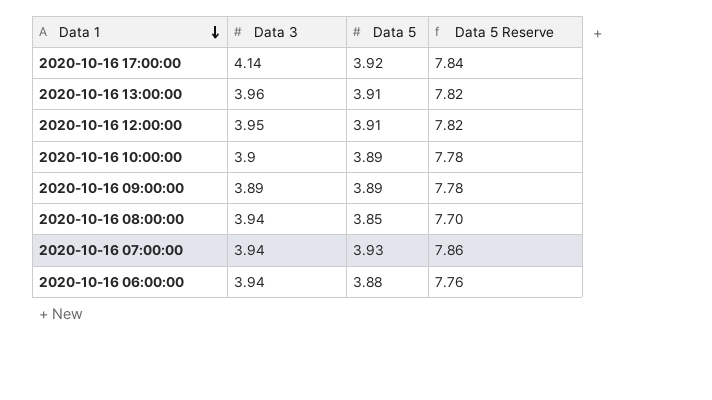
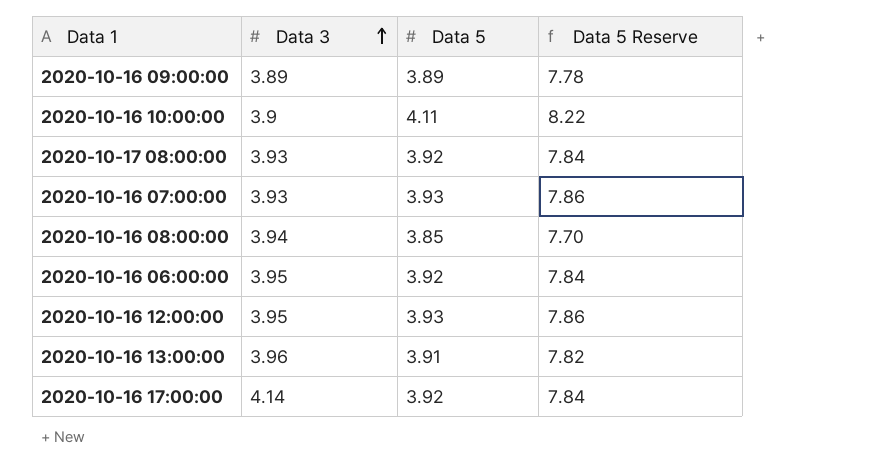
row order: Data 1 descending -> Data 3 ascending
2020-10-16 10:00:00 | Data 5: 3.89 -> 4.11
2020-10-16 10:00:00 | Data 5 Reserve: 7.78 -> 8.22
row 2020-10-17 08:00:00: none -> 3.93 | 3.92 | 7.84
2020-10-16 07:00:00 | Data 3: 3.94 -> 3.93
2020-10-16 06:00:00 | Data 3: 3.94 -> 3.95
2020-10-16 06:00:00 | Data 5: 3.88 -> 3.92
2020-10-16 06:00:00 | Data 5 Reserve: 7.76 -> 7.84
2020-10-16 12:00:00 | Data 5: 3.91 -> 3.93
2020-10-16 12:00:00 | Data 5 Reserve: 7.82 -> 7.86

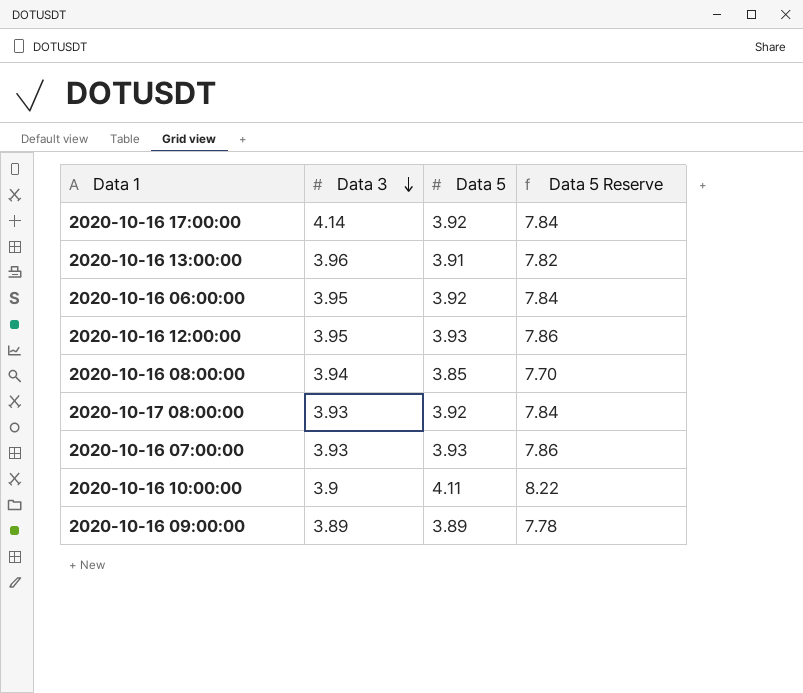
row order: Data 3 ascending -> Data 3 descending

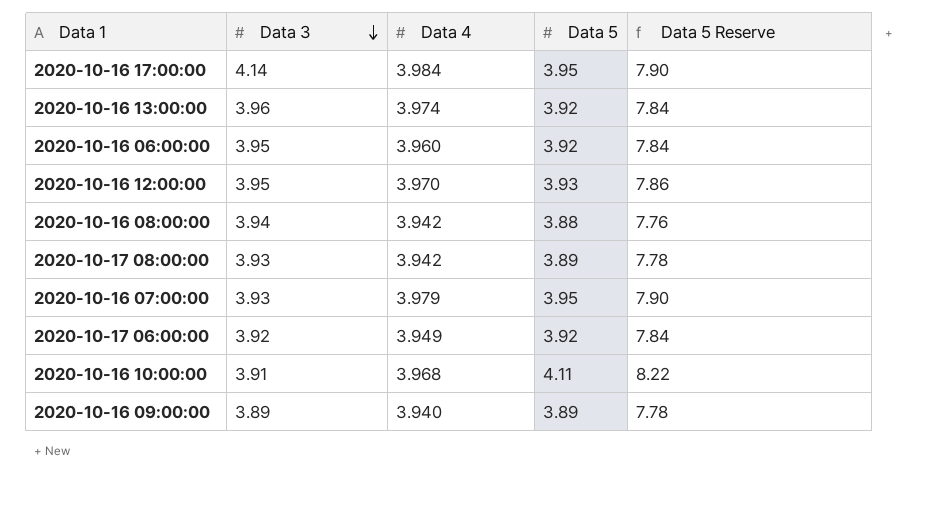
column Data 4 | position: none -> 3
2020-10-16 17:00:00 | Data 5: 3.92 -> 3.95
2020-10-16 17:00:00 | Data 5 Reserve: 7.84 -> 7.90
2020-10-16 13:00:00 | Data 5: 3.91 -> 3.92
2020-10-16 13:00:00 | Data 5 Reserve: 7.82 -> 7.84
2020-10-16 08:00:00 | Data 5: 3.85 -> 3.88
2020-10-16 08:00:00 | Data 5 Reserve: 7.70 -> 7.76
2020-10-17 08:00:00 | Data 5: 3.92 -> 3.89
2020-10-17 08:00:00 | Data 5 Reserve: 7.84 -> 7.78
2020-10-16 07:00:00 | Data 5: 3.93 -> 3.95
2020-10-16 07:00:00 | Data 5 Reserve: 7.86 -> 7.90
row 2020-10-17 06:00:00: none -> 3.92 | 3.949 | 3.92 | 7.84
2020-10-16 10:00:00 | Data 3: 3.9 -> 3.91

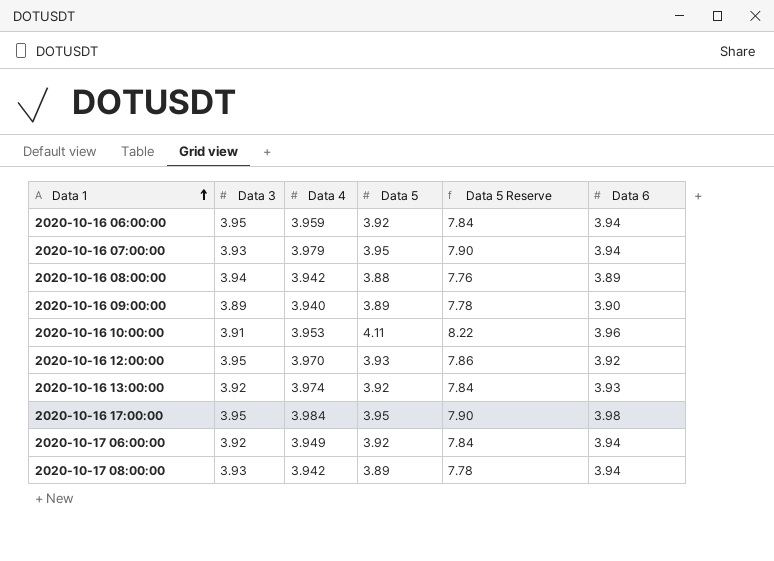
row order: Data 3 descending -> Data 1 ascending
column Data 6 | position: none -> 6
2020-10-16 06:00:00 | Data 4: 3.960 -> 3.959
2020-10-16 10:00:00 | Data 4: 3.968 -> 3.953
2020-10-16 13:00:00 | Data 3: 3.96 -> 3.92
2020-10-16 17:00:00 | Data 3: 4.14 -> 3.95

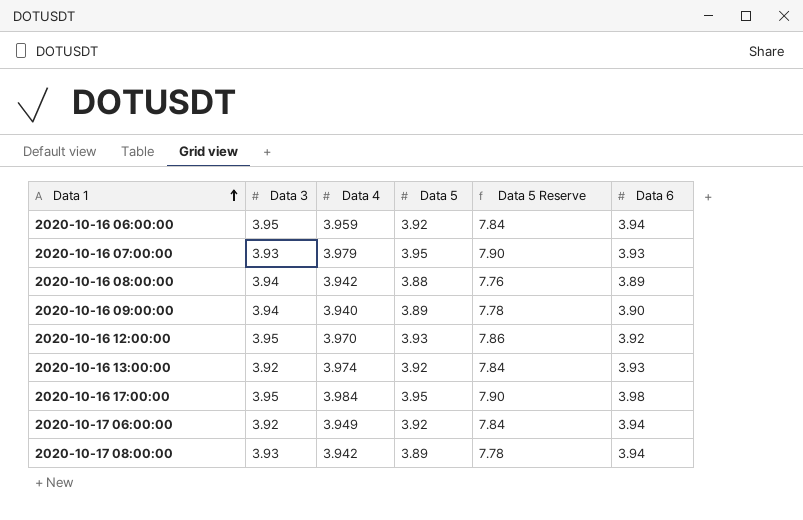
row 2020-10-16 10:00:00: 3.91 | 3.953 | 4.11 | 8.22 | 3.96 -> none
2020-10-16 07:00:00 | Data 6: 3.94 -> 3.93
2020-10-16 09:00:00 | Data 3: 3.89 -> 3.94

